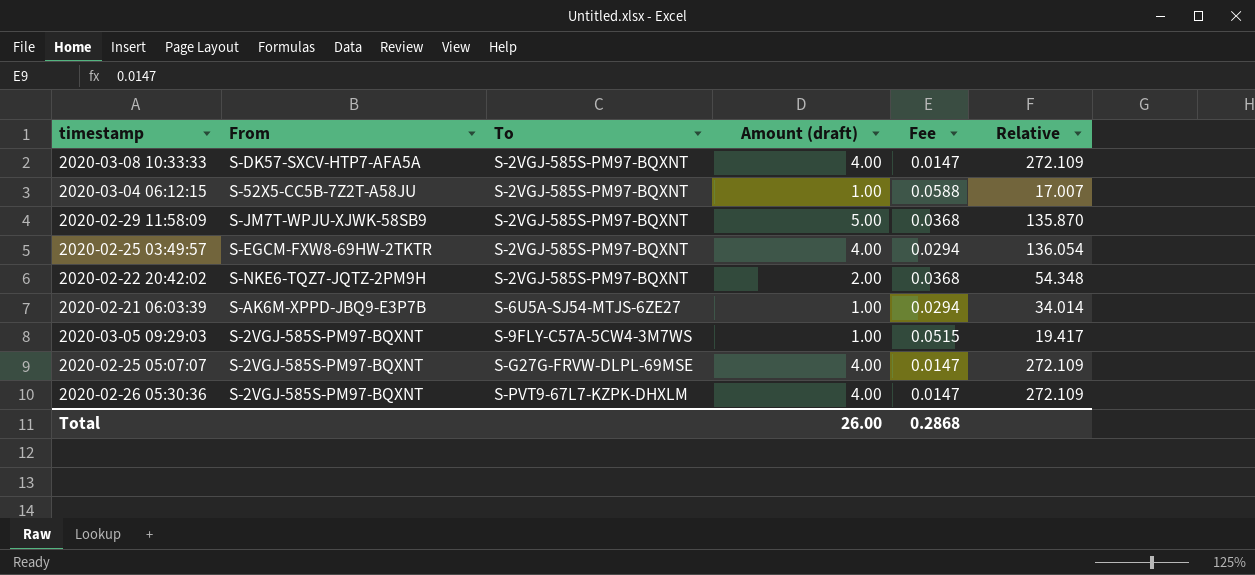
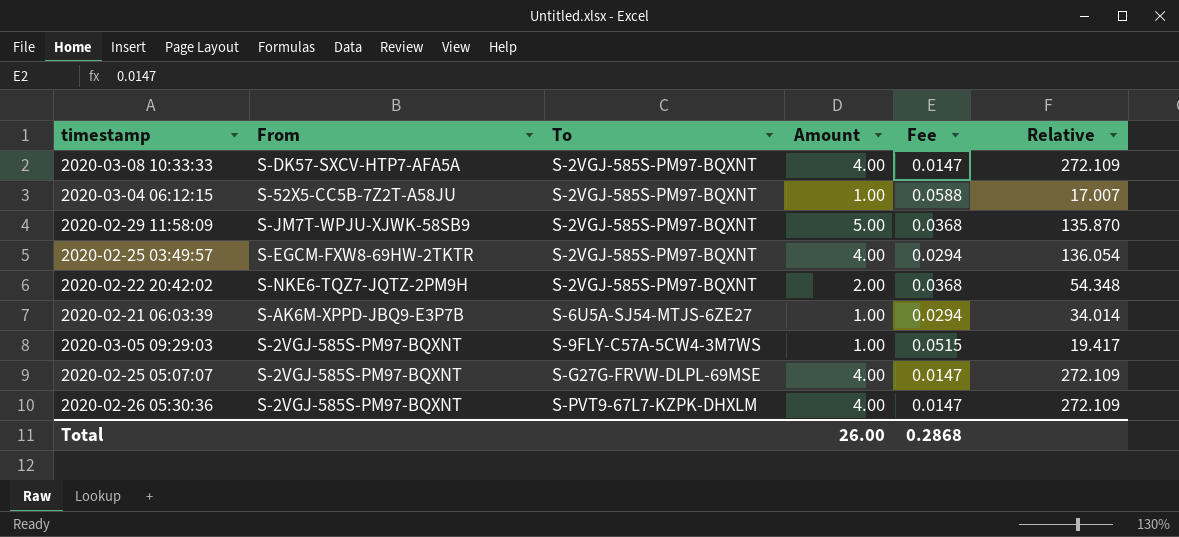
column name: Amount (draft) -> Amount

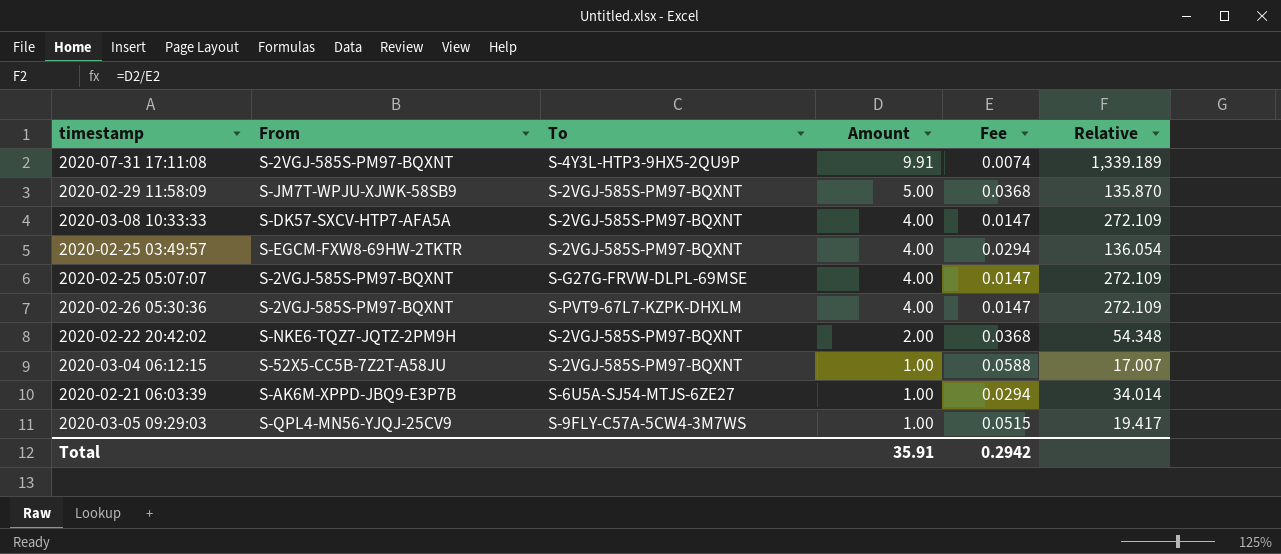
row order: To ascending -> Amount descending
row 2020-07-31 17:11:08: none -> S-2VGJ-585S-PM97-BQXNT | S-4Y3L-HTP3-9HX5-2QU9P | 9.91 | 0.0074 | 1,339.189
2020-03-05 09:29:03 | From: S-2VGJ-585S-PM97-BQXNT -> S-QPL4-MN56-YJQJ-25CV9
Total | Amount: 26.00 -> 35.91
Total | Fee: 0.2868 -> 0.2942

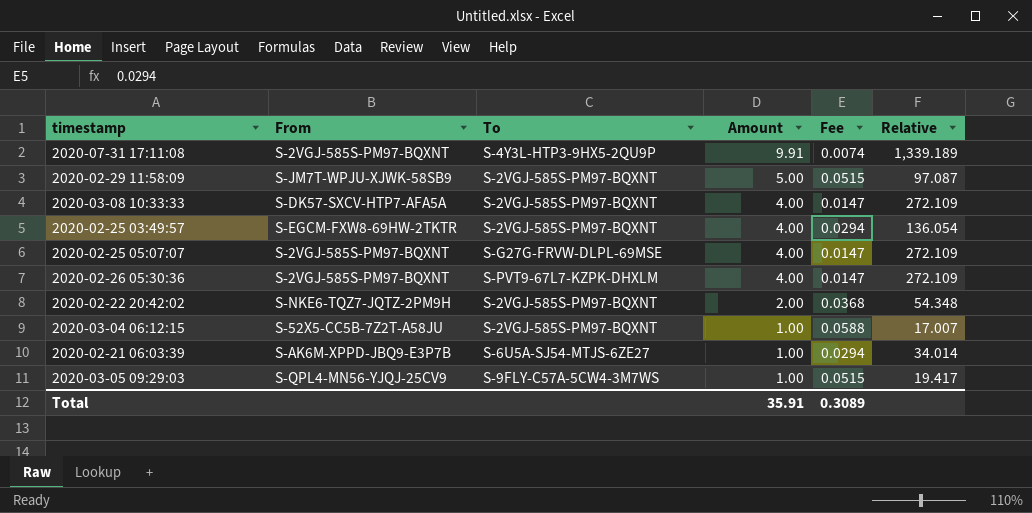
2020-02-29 11:58:09 | Fee: 0.0368 -> 0.0515
2020-02-29 11:58:09 | Relative: 135.870 -> 97.087
Total | Fee: 0.2942 -> 0.3089

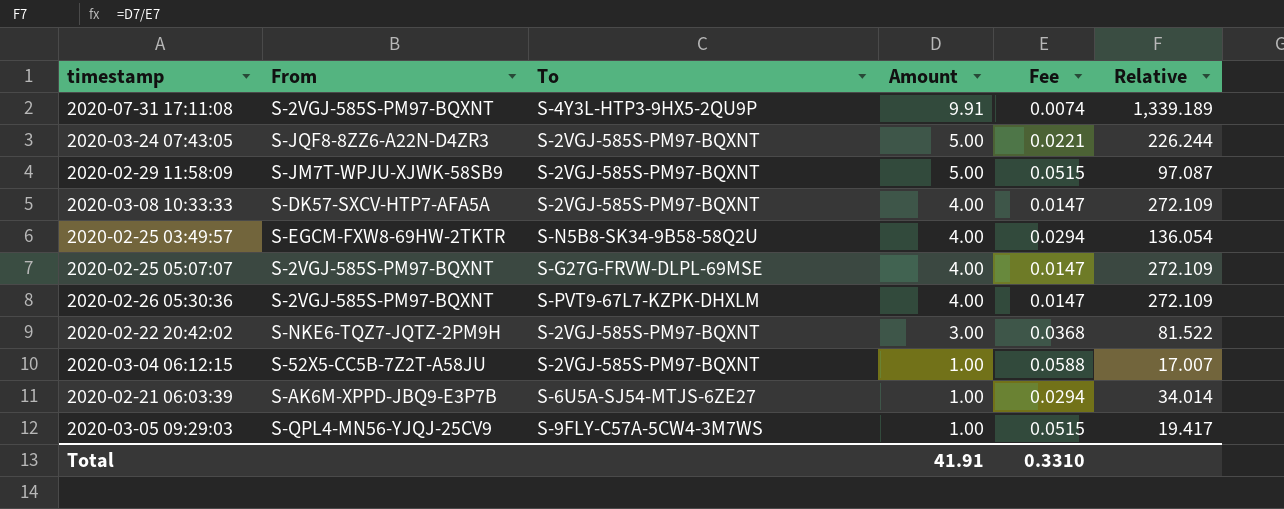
row 2020-03-24 07:43:05: none -> S-JQF8-8ZZ6-A22N-D4ZR3 | S-2VGJ-585S-PM97-BQXNT | 5.00 | 0.0221 | 226.244
2020-02-25 03:49:57 | To: S-2VGJ-585S-PM97-BQXNT -> S-N5B8-SK34-9B58-58Q2U
2020-02-22 20:42:02 | Amount: 2.00 -> 3.00
2020-02-22 20:42:02 | Relative: 54.348 -> 81.522
Total | Amount: 35.91 -> 41.91
Total | Fee: 0.3089 -> 0.3310

